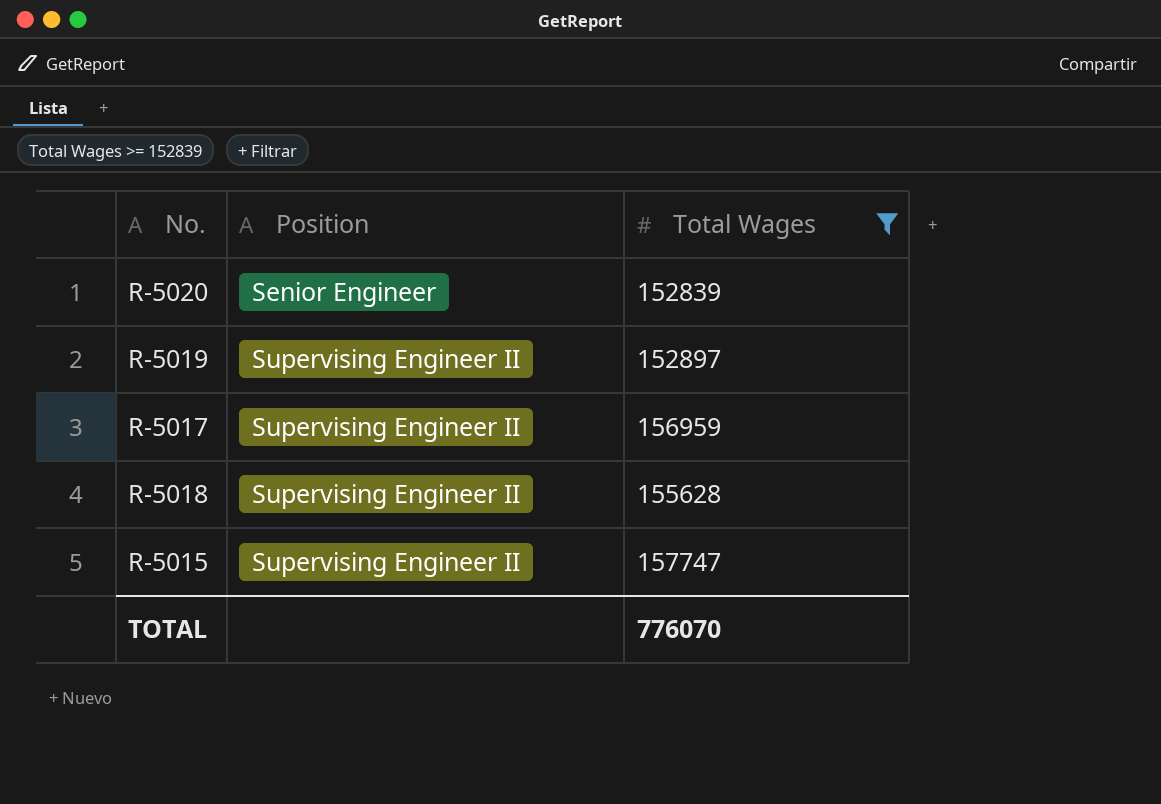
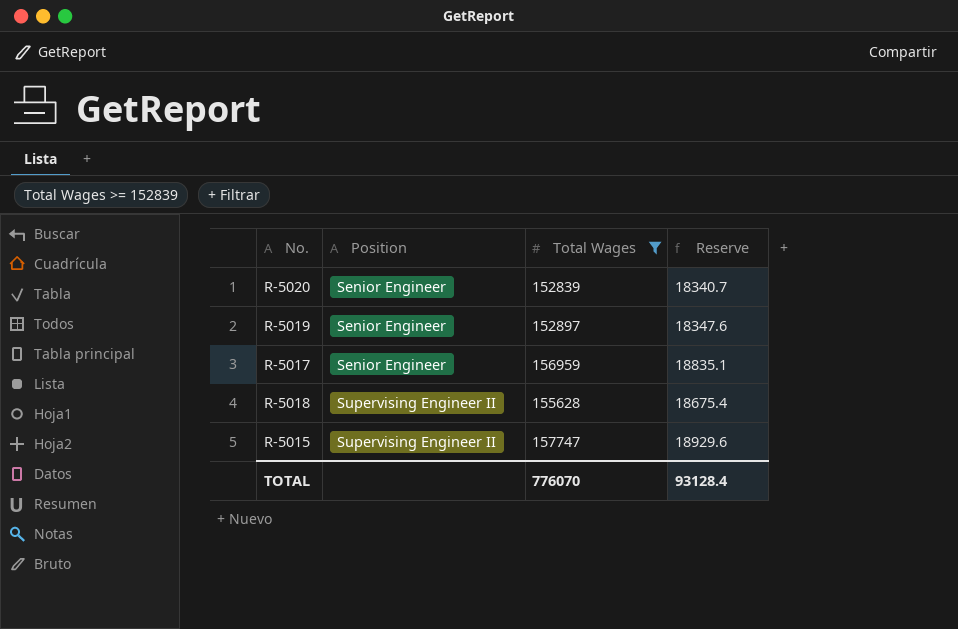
column Reserve | formula: none -> [Total Wages] * 0.12
R-5019 | Position: Supervising Engineer II -> Senior Engineer
R-5017 | Position: Supervising Engineer II -> Senior Engineer

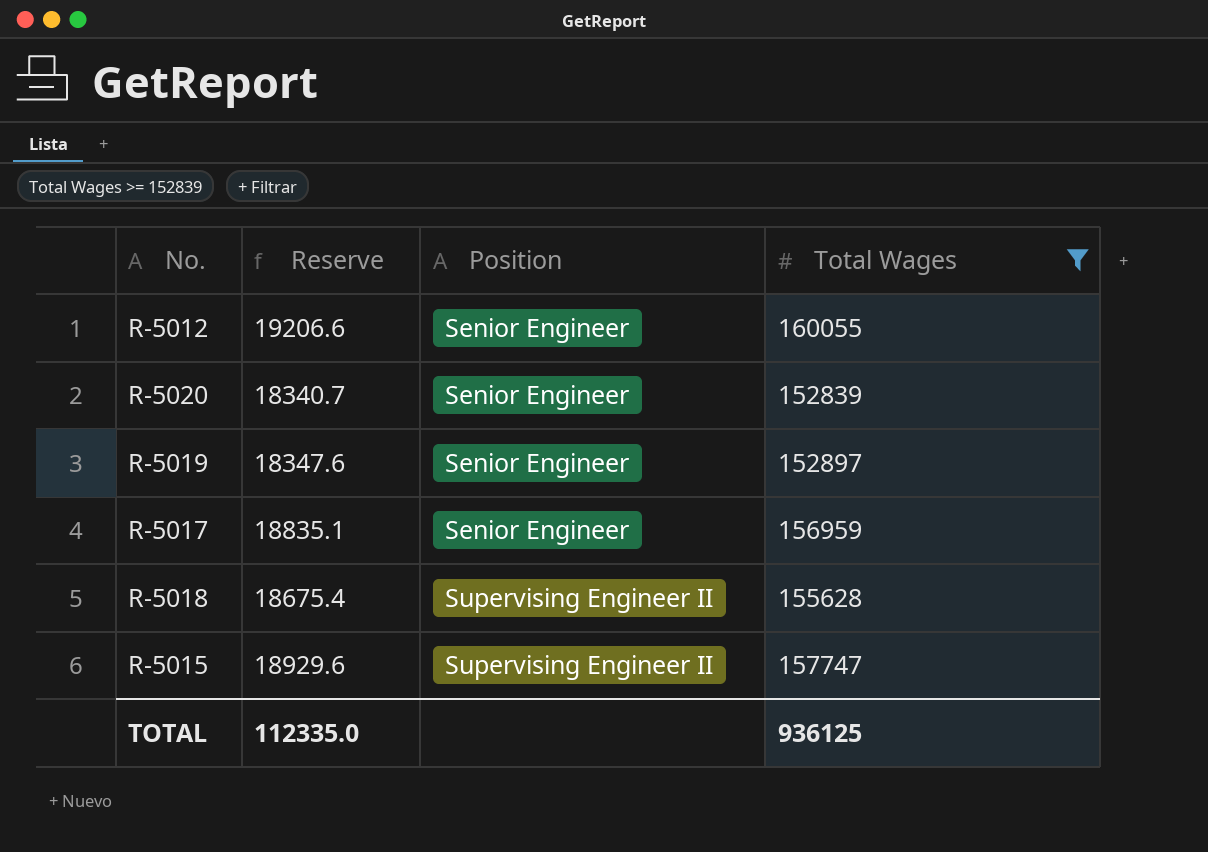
column Reserve | position: 4 -> 2
row R-5012: none -> 19206.6 | Senior Engineer | 160055
TOTAL | Reserve: 93128.4 -> 112335.0
TOTAL | Total Wages: 776070 -> 936125

